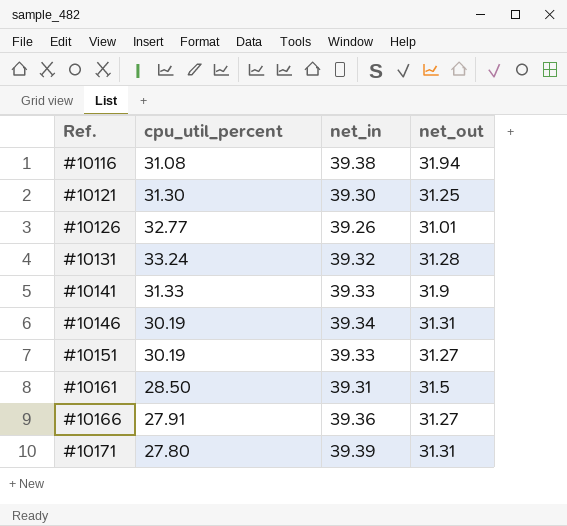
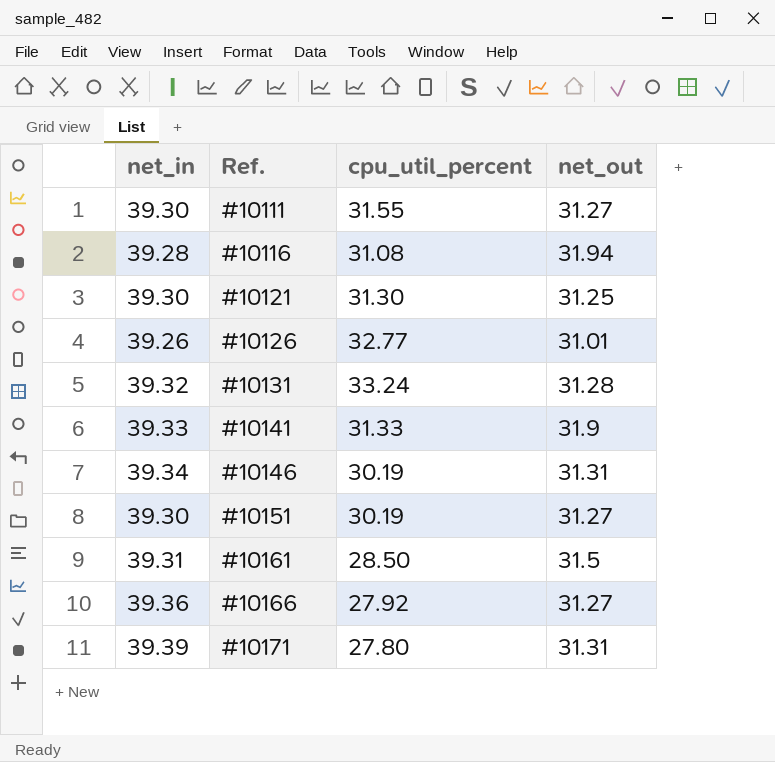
column net_in | position: 3 -> 1
row #10111: none -> 39.30 | 31.55 | 31.27
#10116 | net_in: 39.38 -> 39.28
#10151 | net_in: 39.33 -> 39.30
#10166 | cpu_util_percent: 27.91 -> 27.92

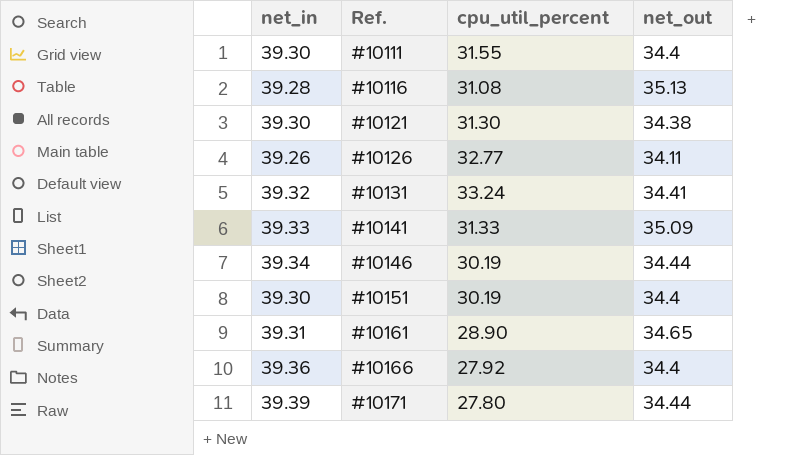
#10111 | net_out: 31.27 -> 34.4
#10116 | net_out: 31.94 -> 35.13
#10121 | net_out: 31.25 -> 34.38
#10126 | net_out: 31.01 -> 34.11
#10131 | net_out: 31.28 -> 34.41
#10141 | net_out: 31.9 -> 35.09
#10146 | net_out: 31.31 -> 34.44
#10151 | net_out: 31.27 -> 34.4
#10161 | cpu_util_percent: 28.50 -> 28.90
#10161 | net_out: 31.5 -> 34.65
#10166 | net_out: 31.27 -> 34.4
#10171 | net_out: 31.31 -> 34.44

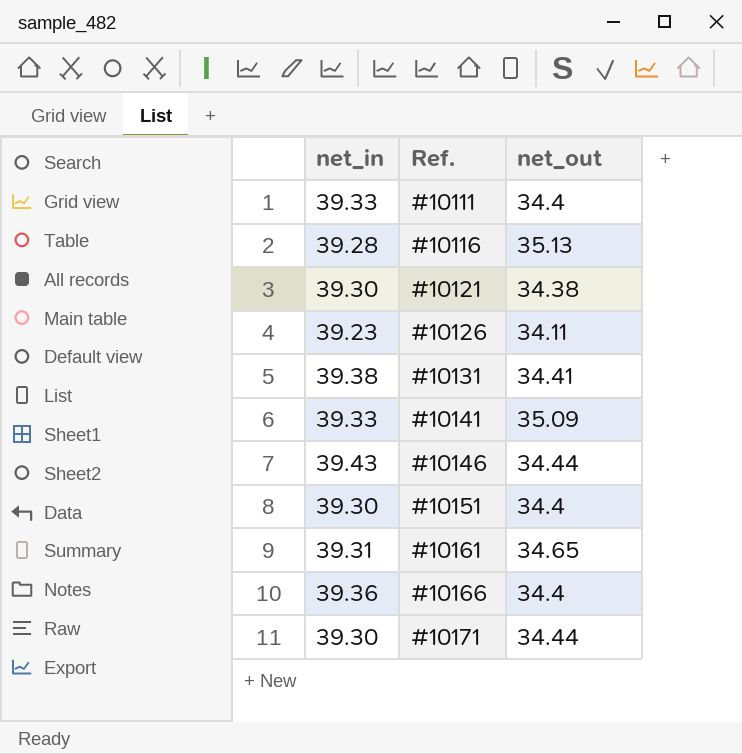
column cpu_util_percent | position: 3 -> none
#10111 | net_in: 39.30 -> 39.33
#10126 | net_in: 39.26 -> 39.23
#10131 | net_in: 39.32 -> 39.38
#10146 | net_in: 39.34 -> 39.43
#10171 | net_in: 39.39 -> 39.30

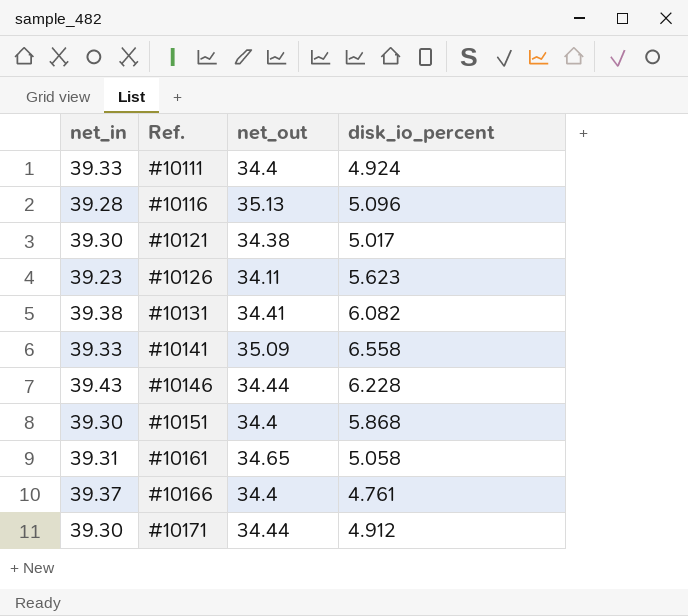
column disk_io_percent | position: none -> 4
#10166 | net_in: 39.36 -> 39.37

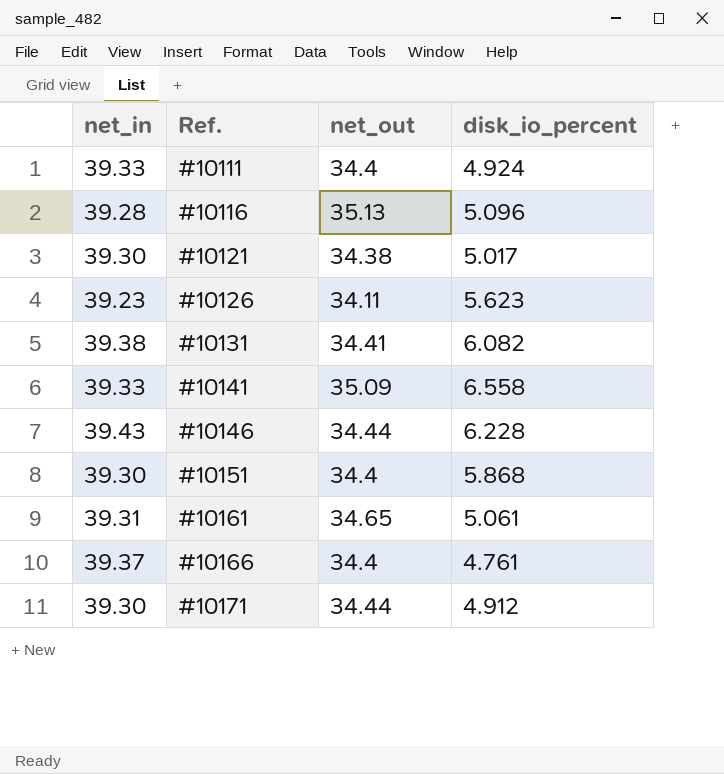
#10161 | disk_io_percent: 5.058 -> 5.061

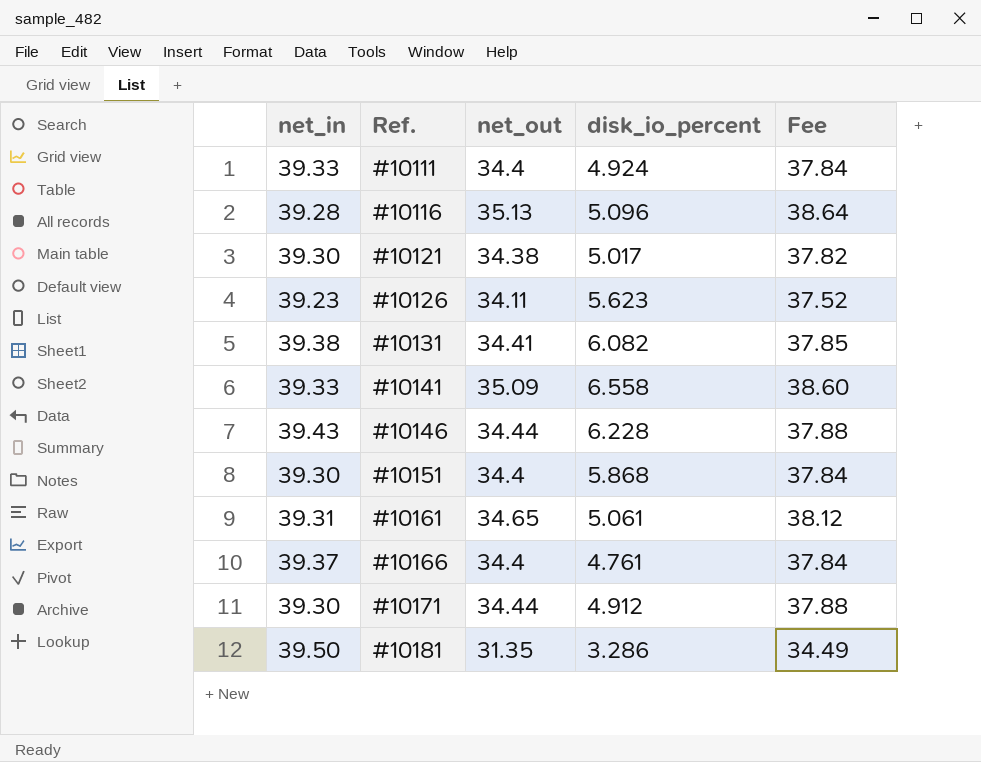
column Fee | formula: none -> [net_out] * 1.1
row #10181: none -> 39.50 | 31.35 | 3.286 | 34.49

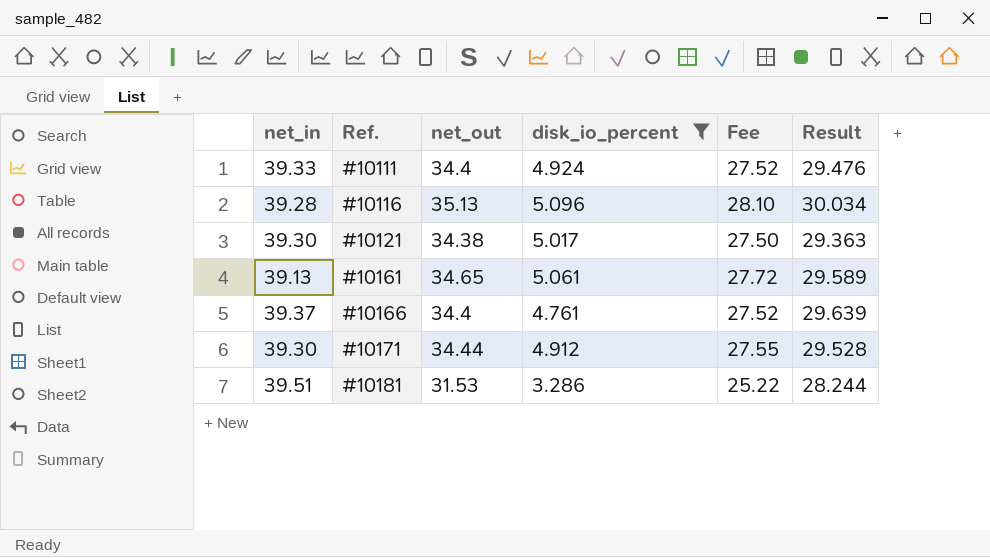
filter: none -> disk_io_percent <= 5.096
column Fee | formula: [net_out] * 1.1 -> [net_out] * 0.8
column Result | formula: none -> [net_out] - [disk_io_percent]
#10161 | net_in: 39.31 -> 39.13
#10181 | net_in: 39.50 -> 39.51
#10181 | net_out: 31.35 -> 31.53

